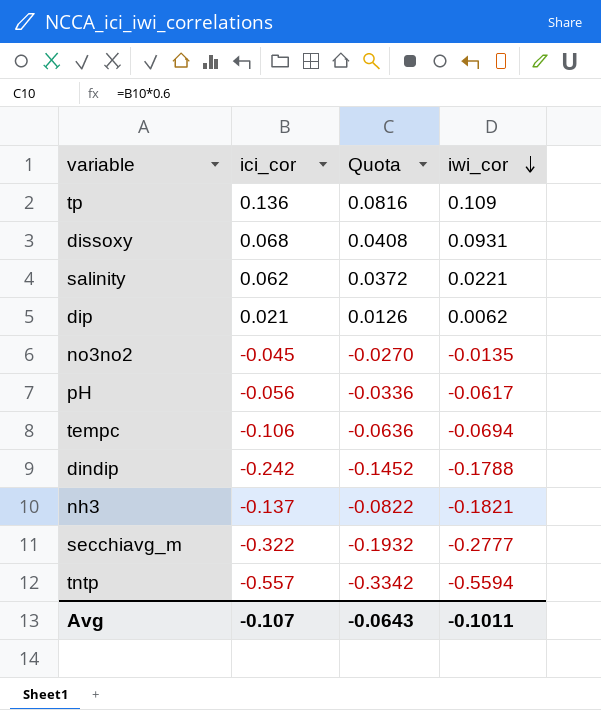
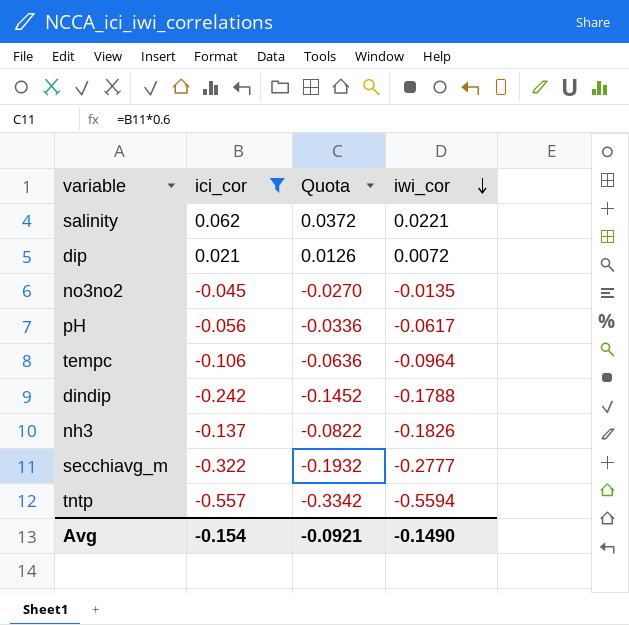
filter: none -> ici_cor <= 0.062
dip | iwi_cor: 0.0062 -> 0.0072
tempc | iwi_cor: -0.0694 -> -0.0964
nh3 | iwi_cor: -0.1821 -> -0.1826
Avg | ici_cor: -0.107 -> -0.154
Avg | Quota: -0.0643 -> -0.0921
Avg | iwi_cor: -0.1011 -> -0.1490

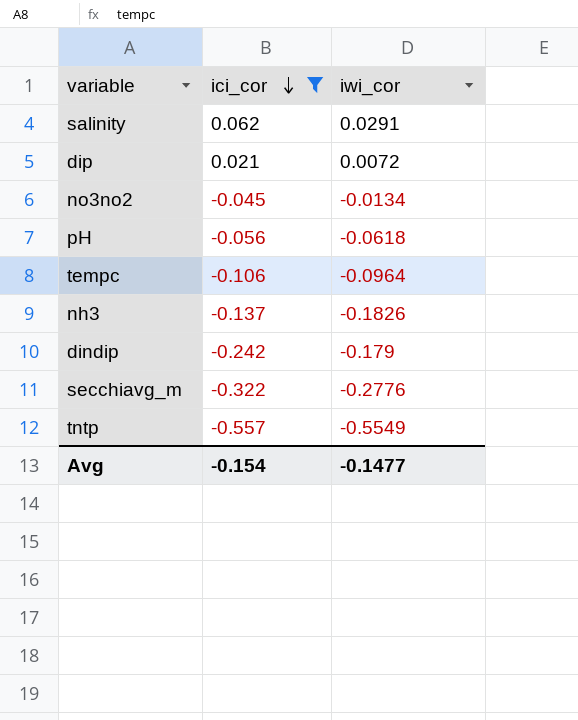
row order: iwi_cor descending -> ici_cor descending
column Quota | formula: [ici_cor] * 0.6 -> none
salinity | iwi_cor: 0.0221 -> 0.0291
no3no2 | iwi_cor: -0.0135 -> -0.0134
pH | iwi_cor: -0.0617 -> -0.0618
dindip | iwi_cor: -0.1788 -> -0.179
secchiavg_m | iwi_cor: -0.2777 -> -0.2776
tntp | iwi_cor: -0.5594 -> -0.5549
Avg | iwi_cor: -0.1490 -> -0.1477

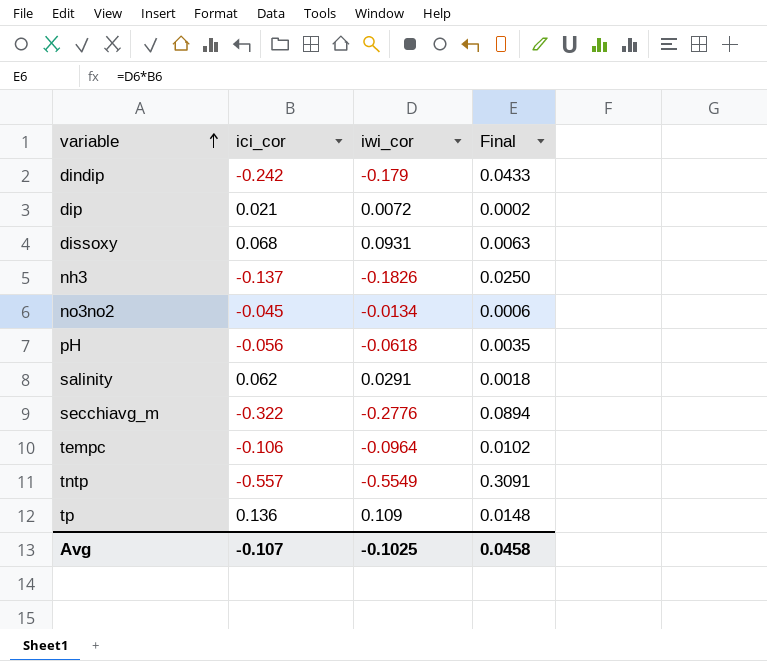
filter: ici_cor <= 0.062 -> none
row order: ici_cor descending -> variable ascending
column Final | formula: none -> [ici_cor] * [iwi_cor]
Avg | ici_cor: -0.154 -> -0.107
Avg | iwi_cor: -0.1477 -> -0.1025

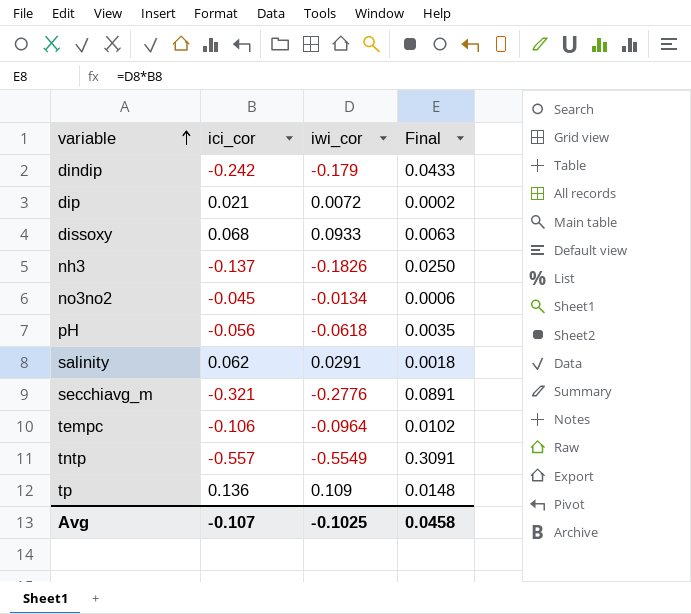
dissoxy | iwi_cor: 0.0931 -> 0.0933
secchiavg_m | ici_cor: -0.322 -> -0.321
secchiavg_m | Final: 0.0894 -> 0.0891

